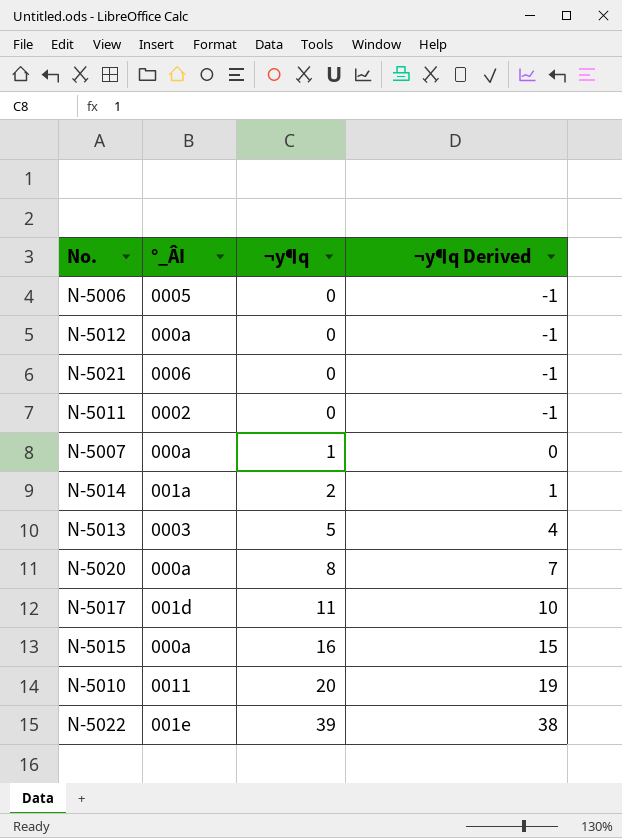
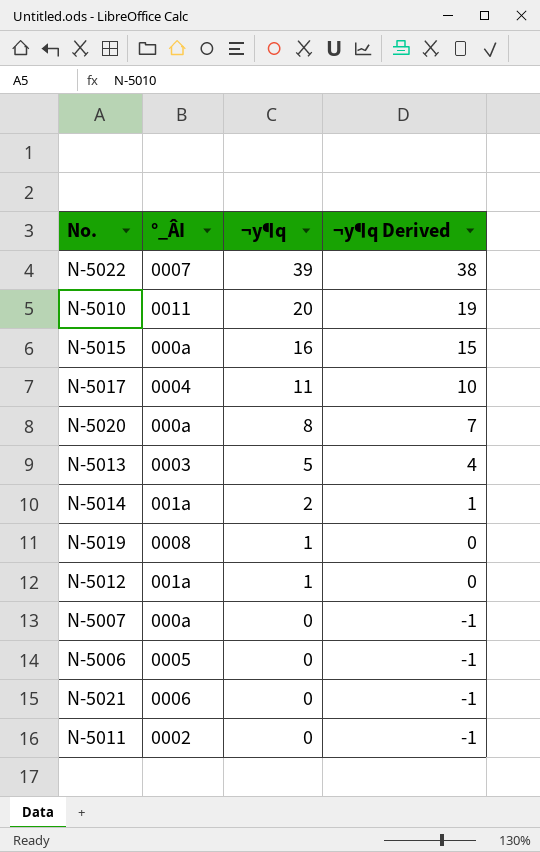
row order: ¬y¶q ascending -> ¬y¶q descending
N-5022 | °_ÂI: 001e -> 0007
N-5017 | °_ÂI: 001d -> 0004
row N-5019: none -> 0008 | 1 | 0
N-5012 | °_ÂI: 000a -> 001a
N-5012 | ¬y¶q: 0 -> 1
N-5012 | ¬y¶q Derived: -1 -> 0
N-5007 | ¬y¶q: 1 -> 0
N-5007 | ¬y¶q Derived: 0 -> -1

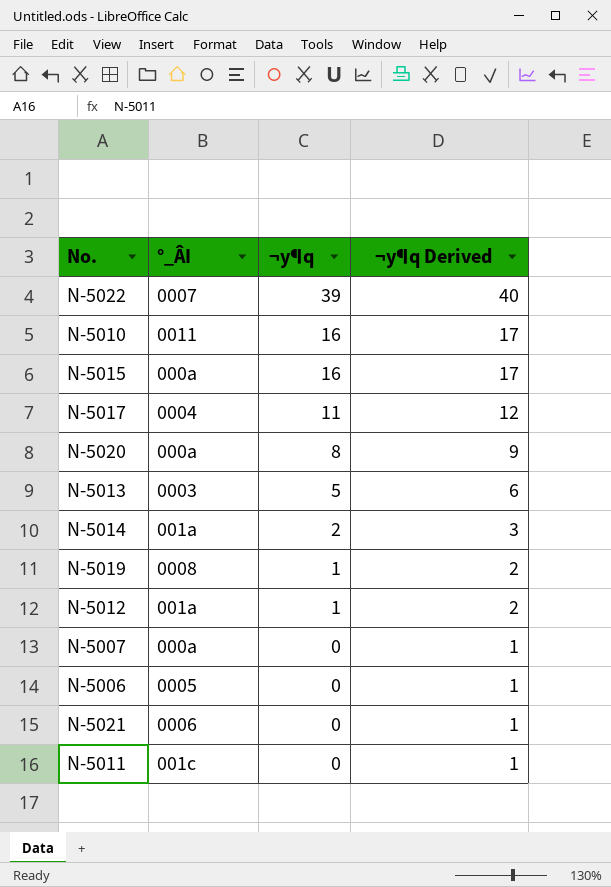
column ¬y¶q Derived | formula: [¬y¶q] - 1 -> [¬y¶q] + 1
N-5010 | ¬y¶q: 20 -> 16
N-5011 | °_ÂI: 0002 -> 001c

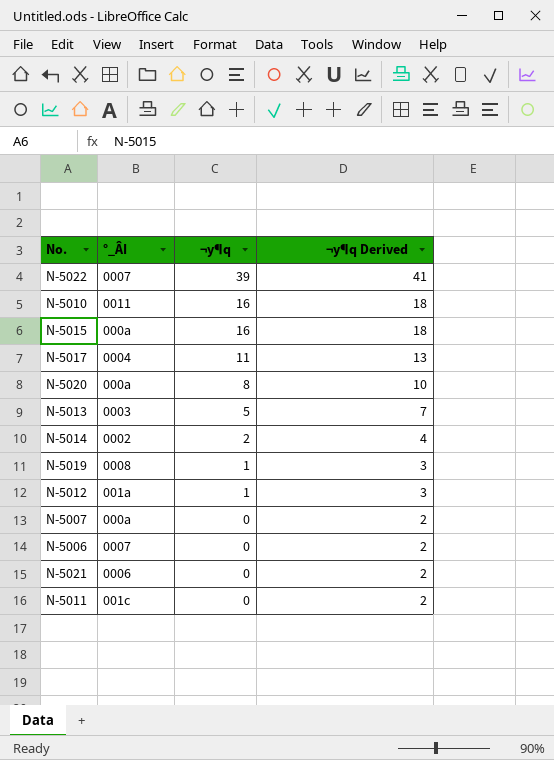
column ¬y¶q Derived | formula: [¬y¶q] + 1 -> [¬y¶q] + 2
N-5014 | °_ÂI: 001a -> 0002
N-5006 | °_ÂI: 0005 -> 0007

